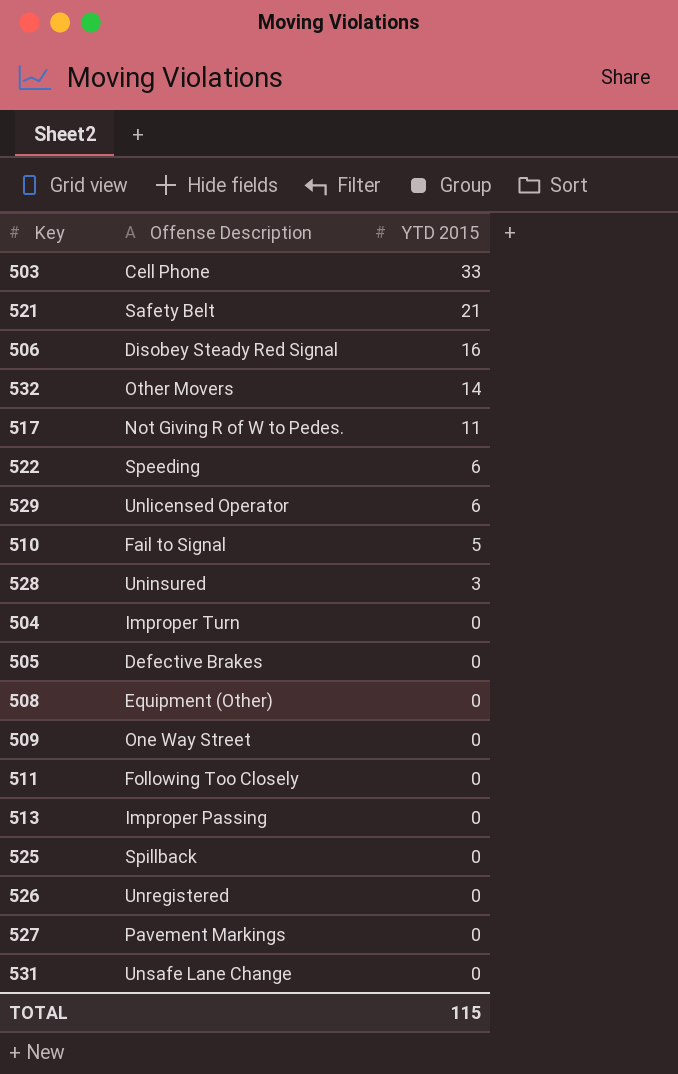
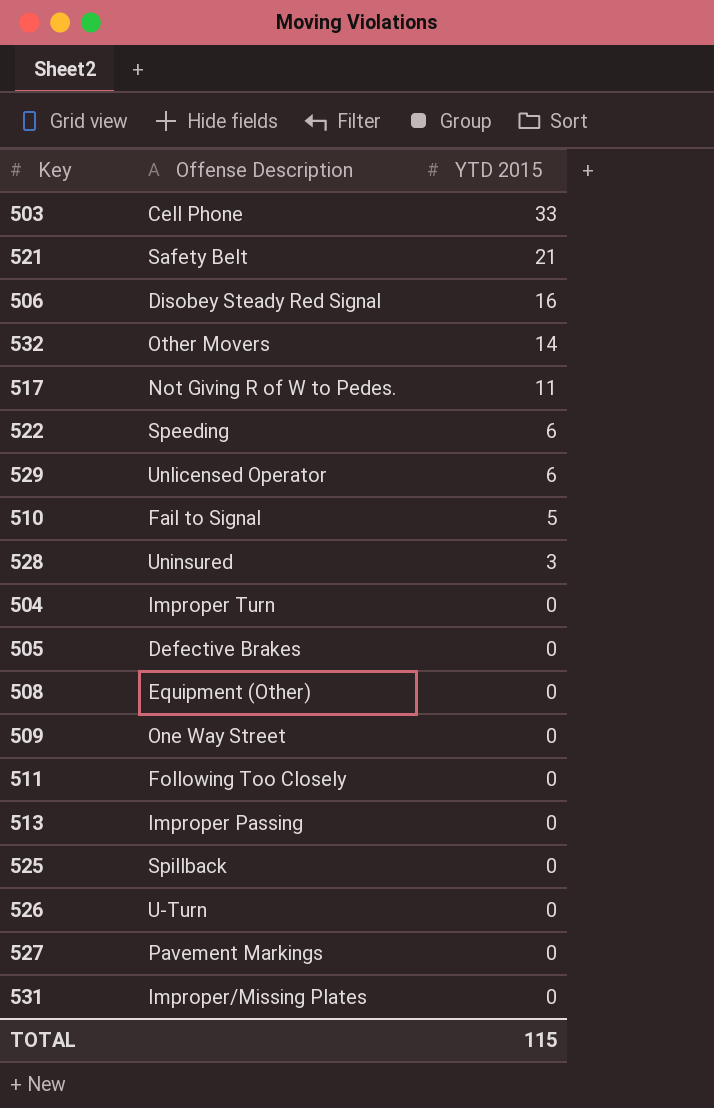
526 | Offense Description: Unregistered -> U-Turn
531 | Offense Description: Unsafe Lane Change -> Improper/Missing Plates

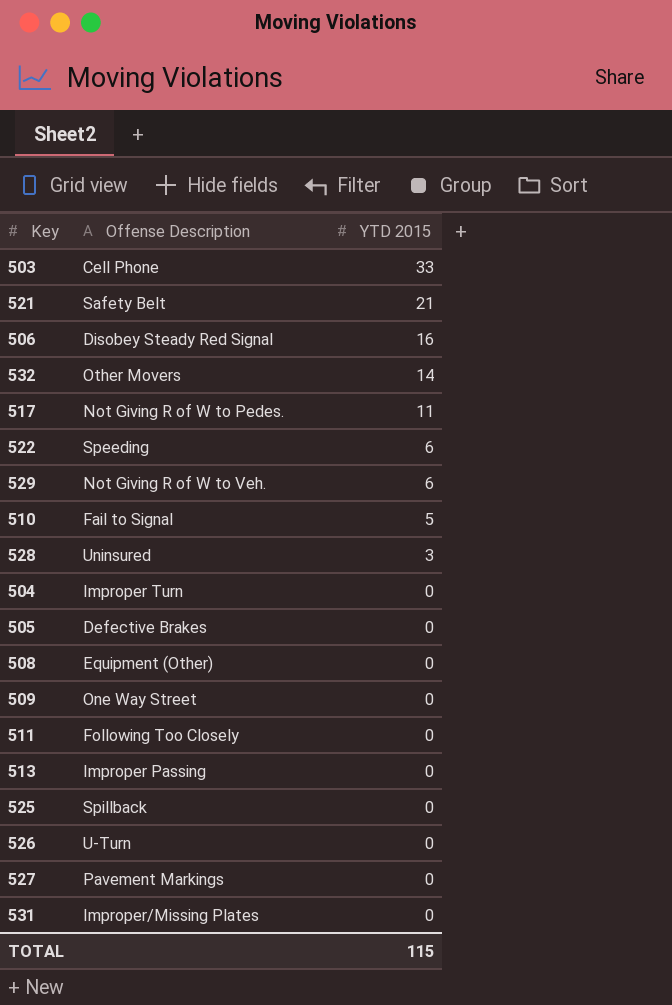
529 | Offense Description: Unlicensed Operator -> Not Giving R of W to Veh.

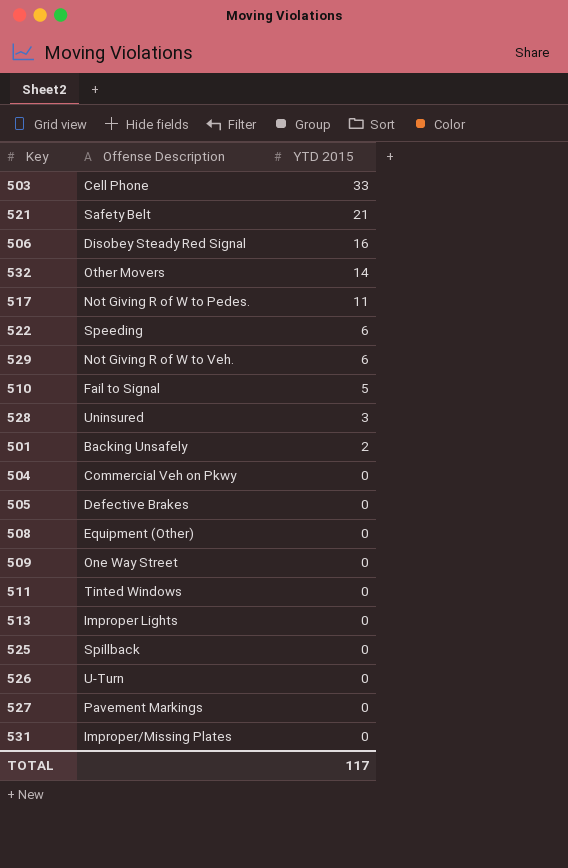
row 501: none -> Backing Unsafely | 2
504 | Offense Description: Improper Turn -> Commercial Veh on Pkwy
511 | Offense Description: Following Too Closely -> Tinted Windows
513 | Offense Description: Improper Passing -> Improper Lights
TOTAL | YTD 2015: 115 -> 117

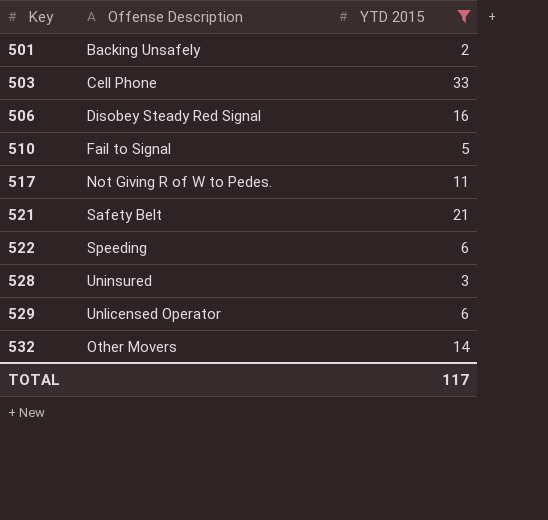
filter: none -> YTD 2015 != 0
row order: YTD 2015 descending -> Key ascending
529 | Offense Description: Not Giving R of W to Veh. -> Unlicensed Operator

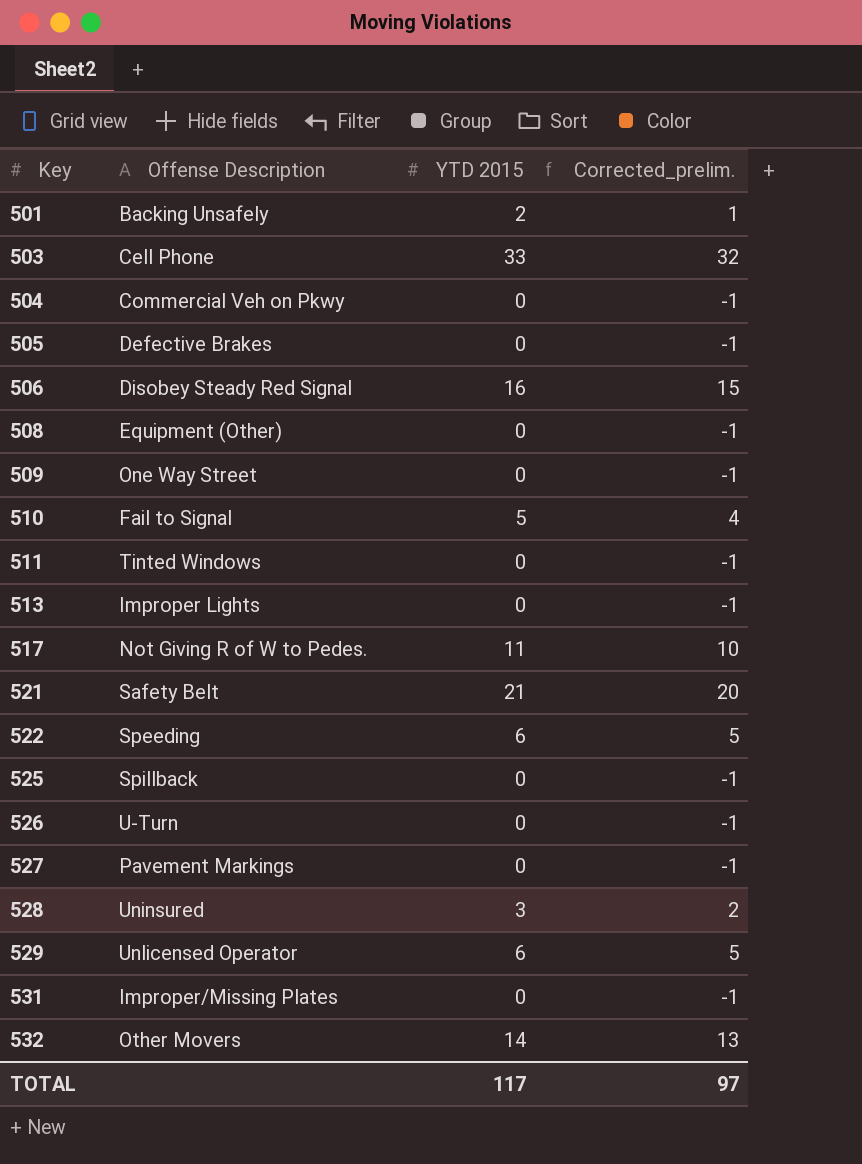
filter: YTD 2015 != 0 -> none
column Corrected_prelim. | formula: none -> [YTD 2015] - 1

